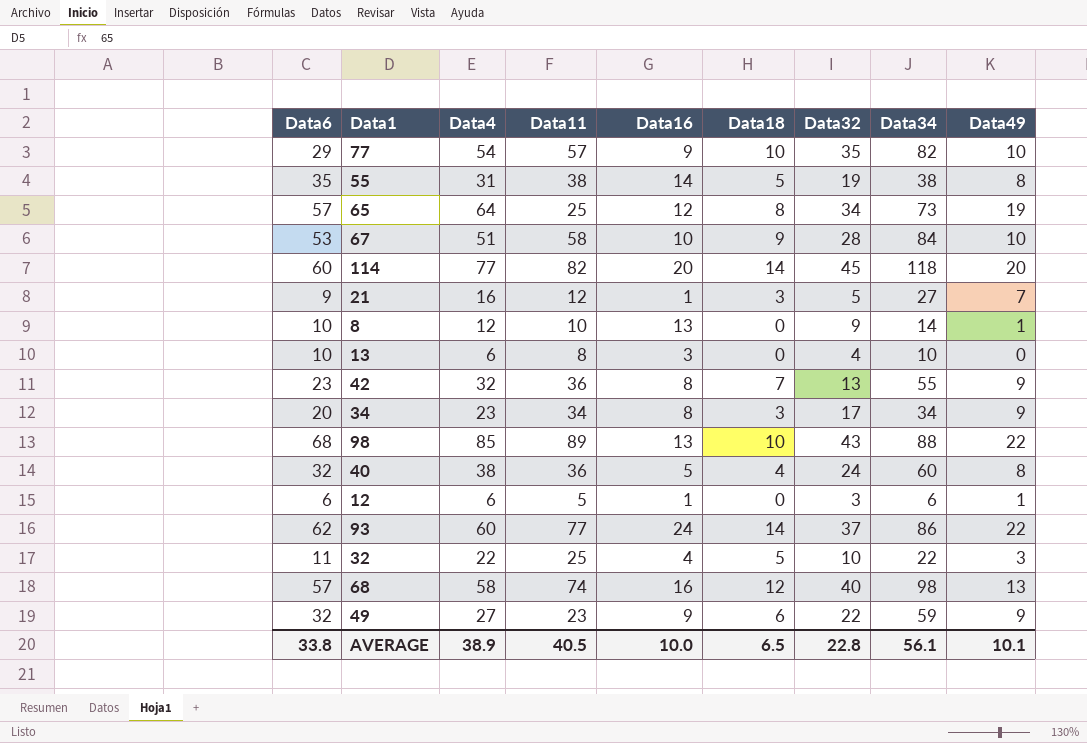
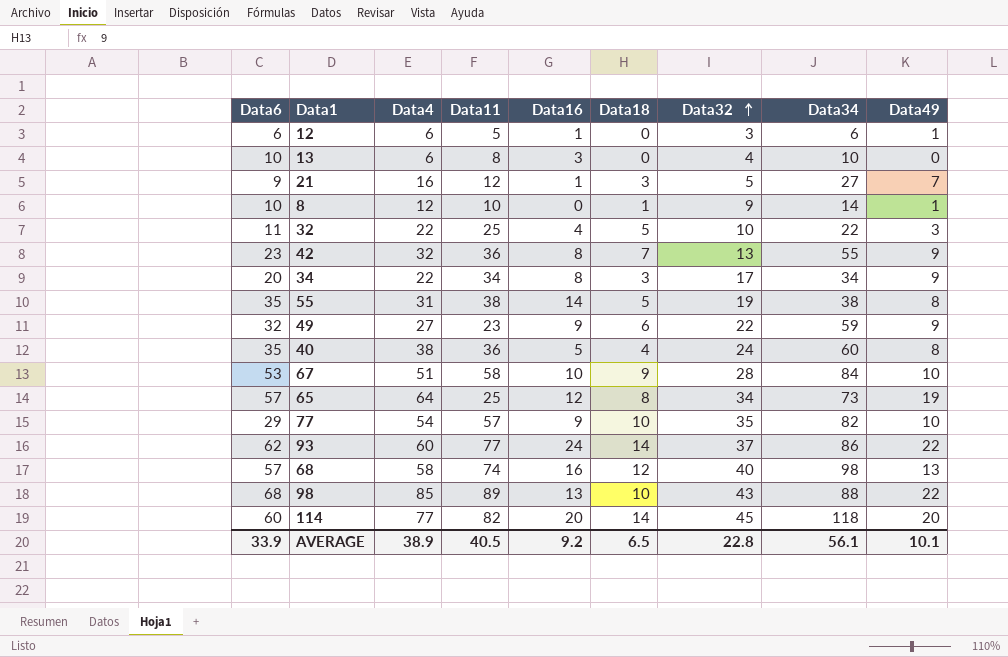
row order: none -> Data32 ascending
8 | Data16: 13 -> 0
8 | Data18: 0 -> 1
34 | Data4: 23 -> 22
40 | Data6: 32 -> 35
AVERAGE | Data6: 33.8 -> 33.9
AVERAGE | Data16: 10.0 -> 9.2

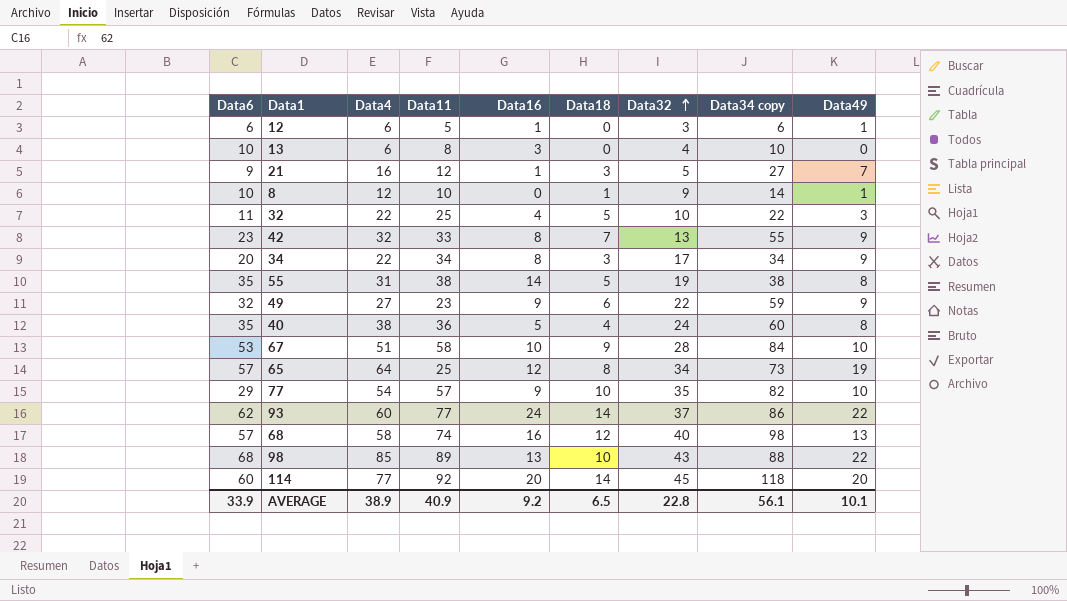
column name: Data34 -> Data34 copy
42 | Data11: 36 -> 33
114 | Data11: 82 -> 92
AVERAGE | Data11: 40.5 -> 40.9

